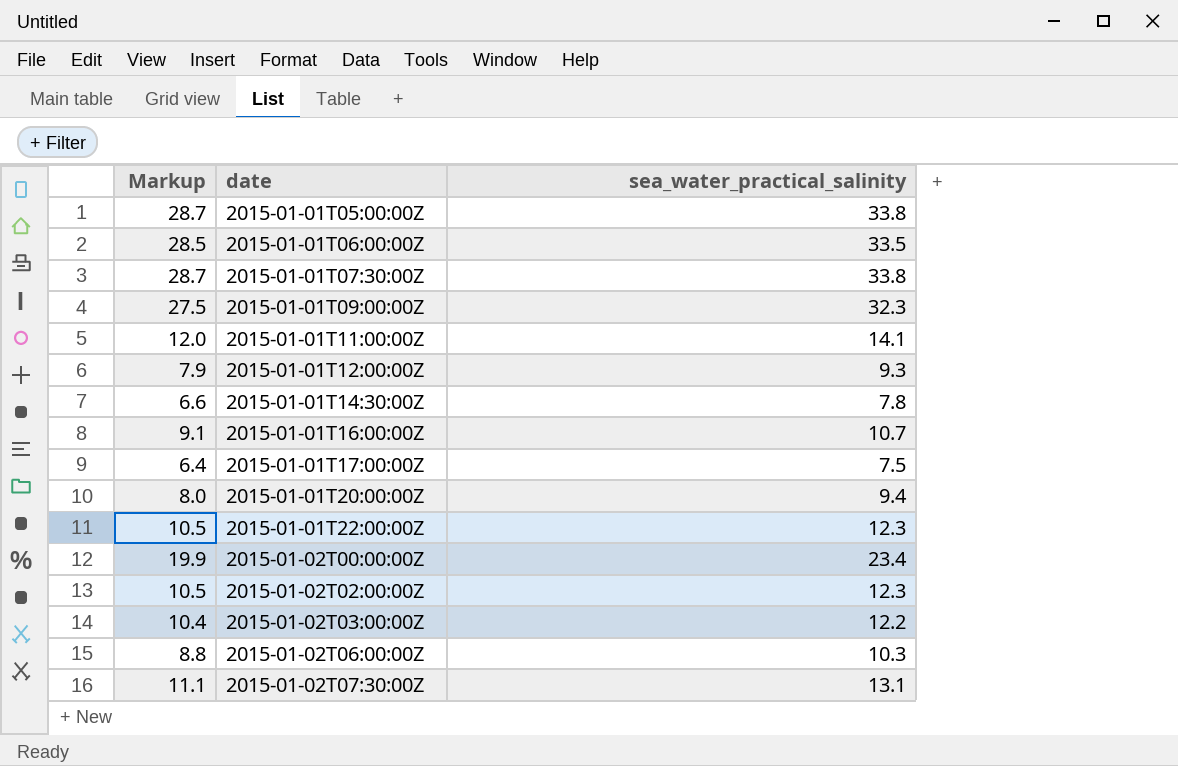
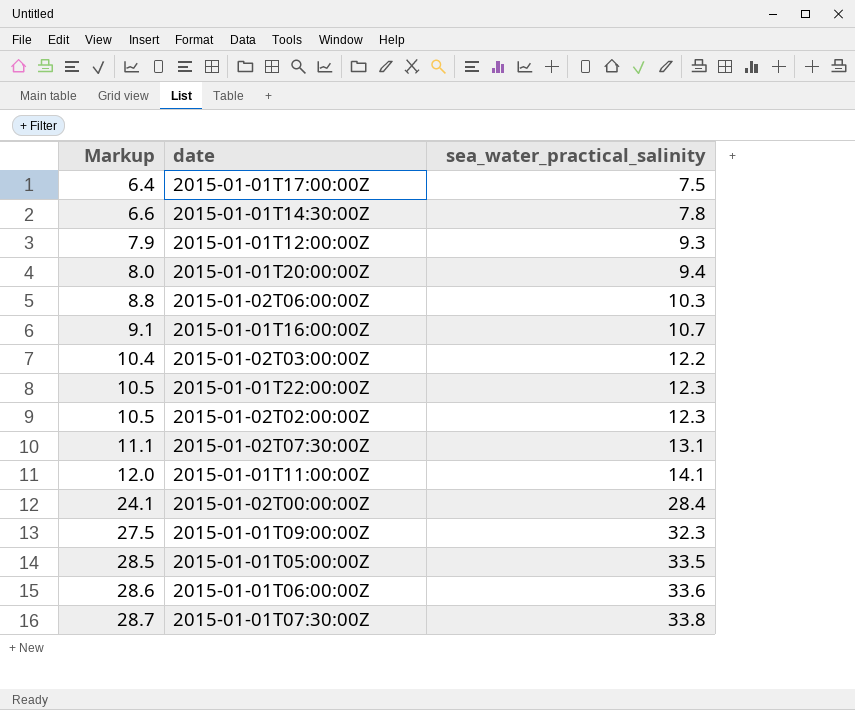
row order: date ascending -> Markup ascending
2015-01-02T00:00:00Z | Markup: 19.9 -> 24.1
2015-01-02T00:00:00Z | sea_water_practical_salinity: 23.4 -> 28.4
2015-01-01T05:00:00Z | Markup: 28.7 -> 28.5
2015-01-01T05:00:00Z | sea_water_practical_salinity: 33.8 -> 33.5
2015-01-01T06:00:00Z | Markup: 28.5 -> 28.6
2015-01-01T06:00:00Z | sea_water_practical_salinity: 33.5 -> 33.6

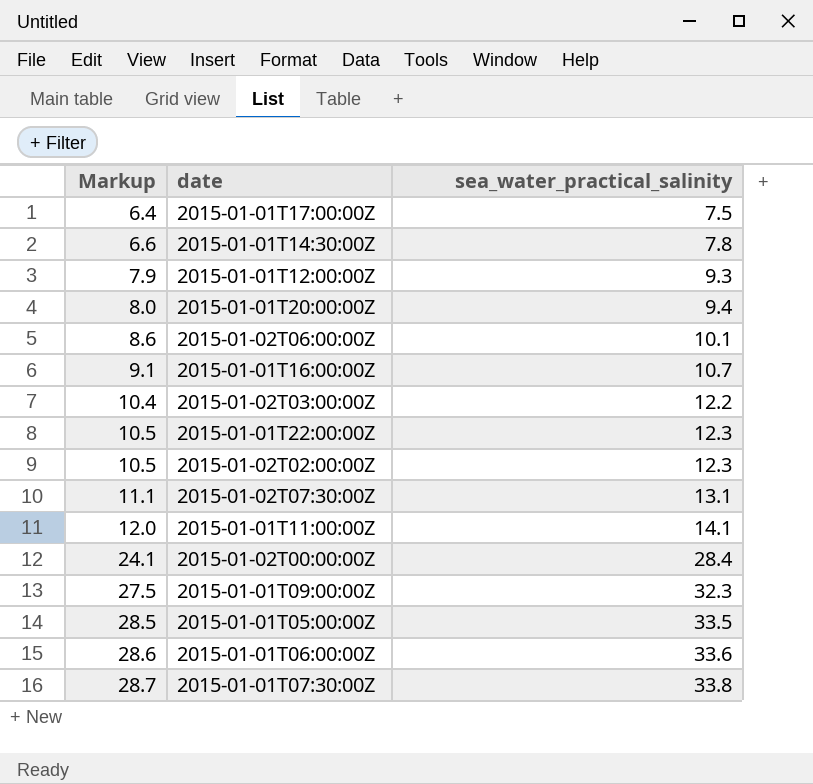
2015-01-02T06:00:00Z | Markup: 8.8 -> 8.6
2015-01-02T06:00:00Z | sea_water_practical_salinity: 10.3 -> 10.1

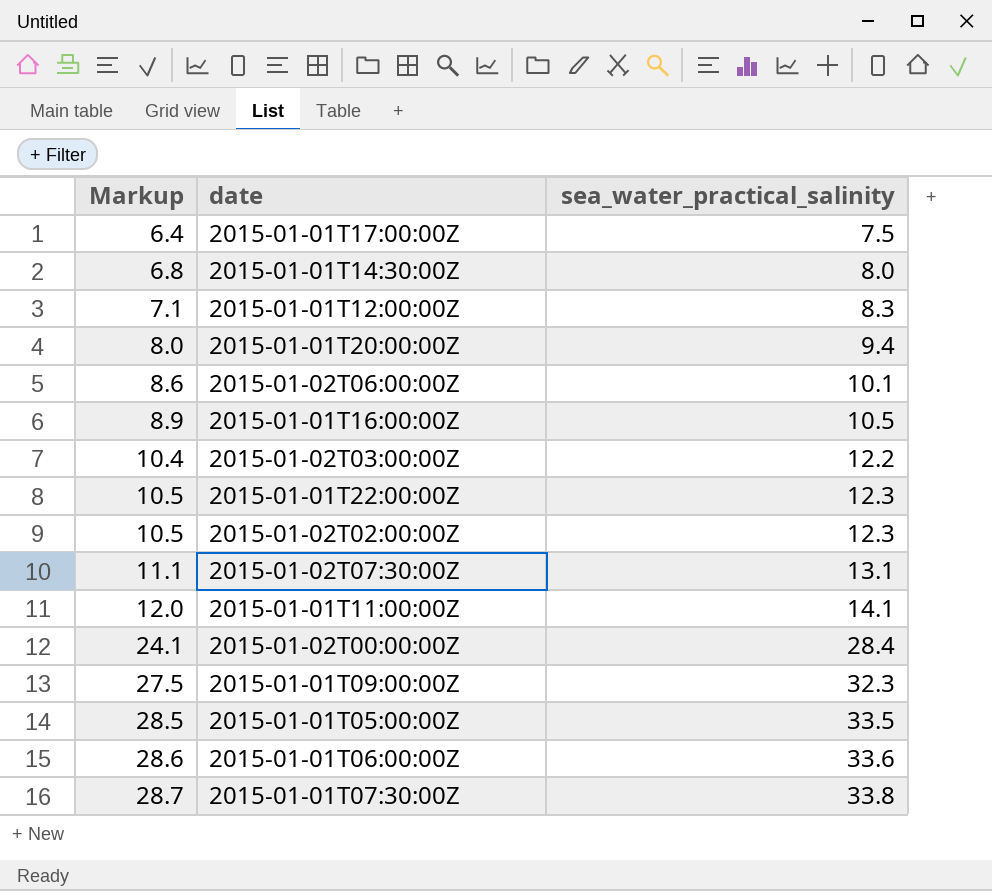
2015-01-01T14:30:00Z | Markup: 6.6 -> 6.8
2015-01-01T14:30:00Z | sea_water_practical_salinity: 7.8 -> 8.0
2015-01-01T12:00:00Z | Markup: 7.9 -> 7.1
2015-01-01T12:00:00Z | sea_water_practical_salinity: 9.3 -> 8.3
2015-01-01T16:00:00Z | Markup: 9.1 -> 8.9
2015-01-01T16:00:00Z | sea_water_practical_salinity: 10.7 -> 10.5

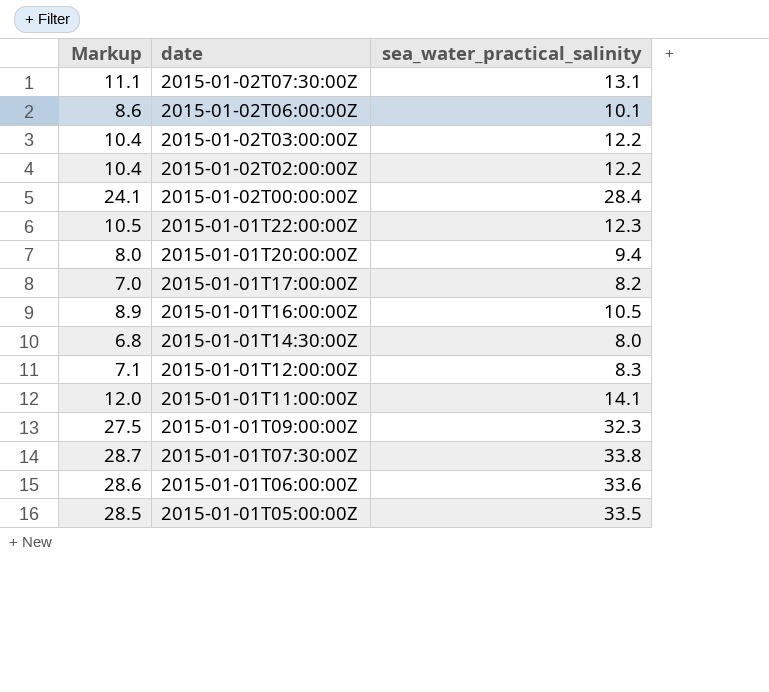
row order: Markup ascending -> date descending
2015-01-02T02:00:00Z | Markup: 10.5 -> 10.4
2015-01-02T02:00:00Z | sea_water_practical_salinity: 12.3 -> 12.2
2015-01-01T17:00:00Z | Markup: 6.4 -> 7.0
2015-01-01T17:00:00Z | sea_water_practical_salinity: 7.5 -> 8.2

